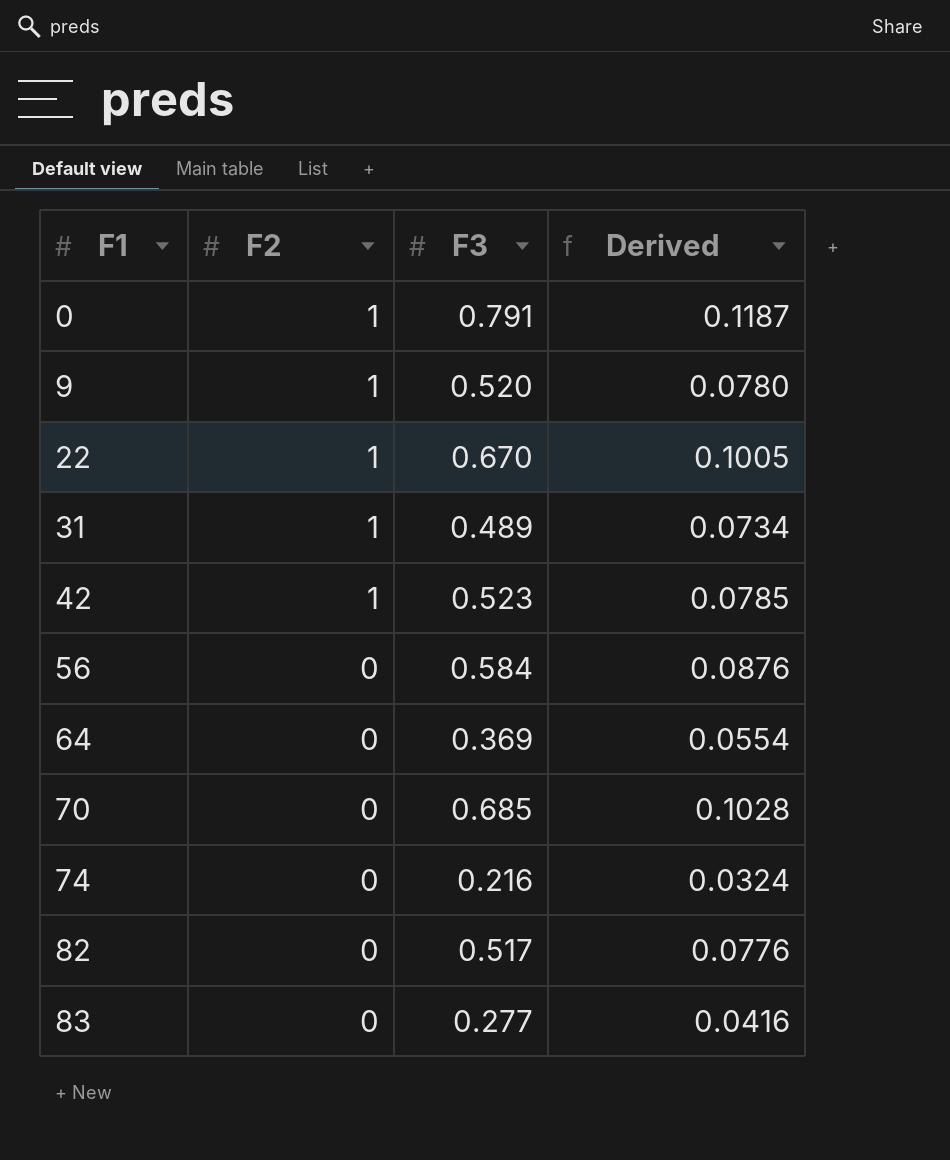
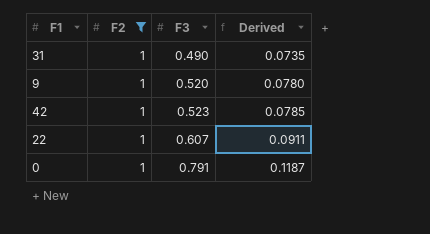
filter: none -> F2 = 1
row order: F1 ascending -> F3 ascending
31 | F3: 0.489 -> 0.490
31 | Derived: 0.0734 -> 0.0735
22 | F3: 0.670 -> 0.607
22 | Derived: 0.1005 -> 0.0911

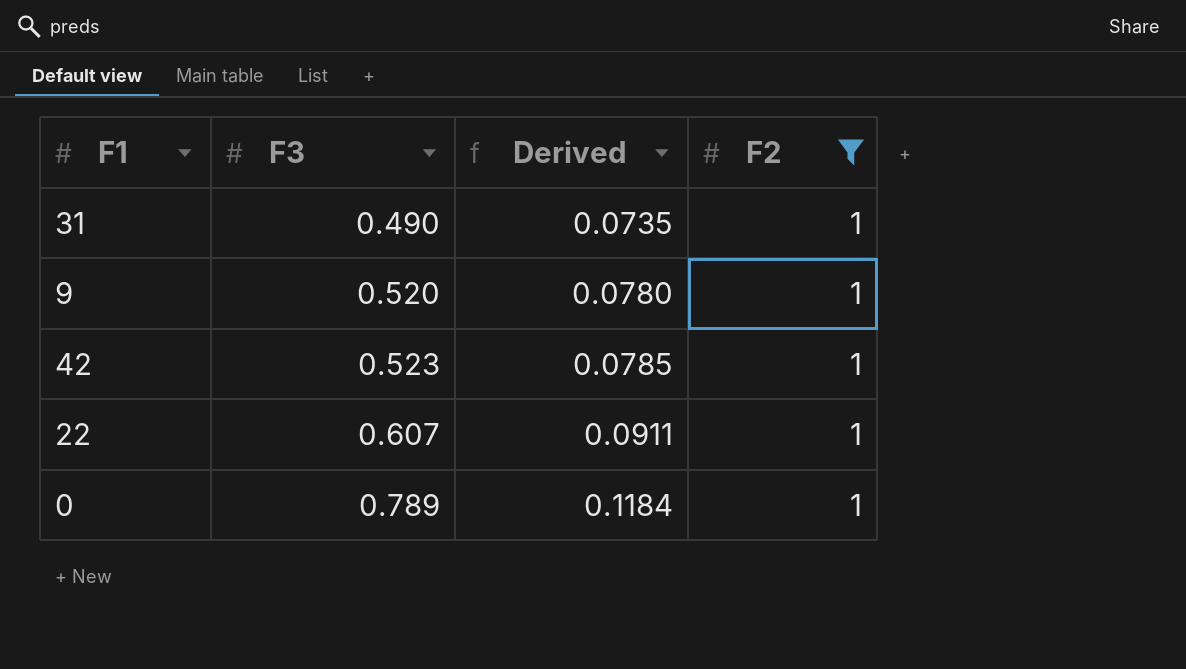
column F2 | position: 2 -> 4
0 | F3: 0.791 -> 0.789
0 | Derived: 0.1187 -> 0.1184

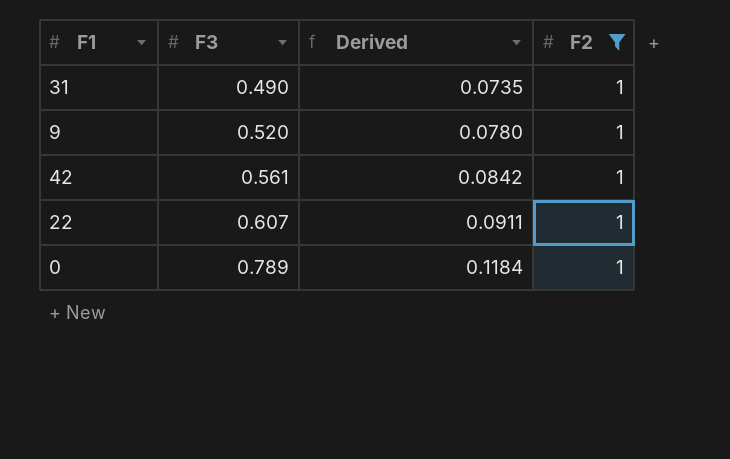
42 | F3: 0.523 -> 0.561
42 | Derived: 0.0785 -> 0.0842

